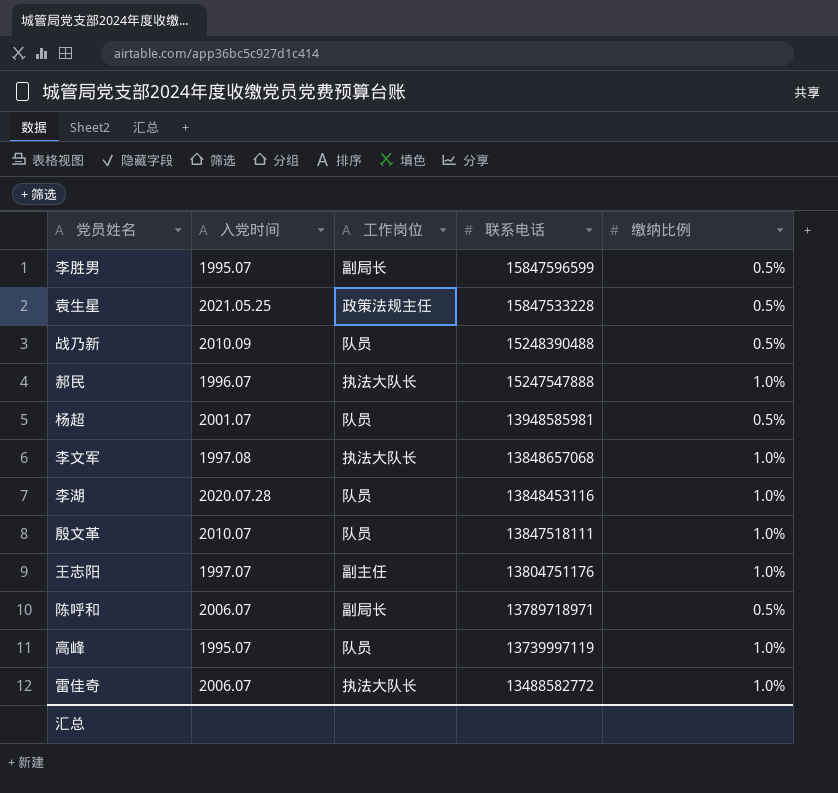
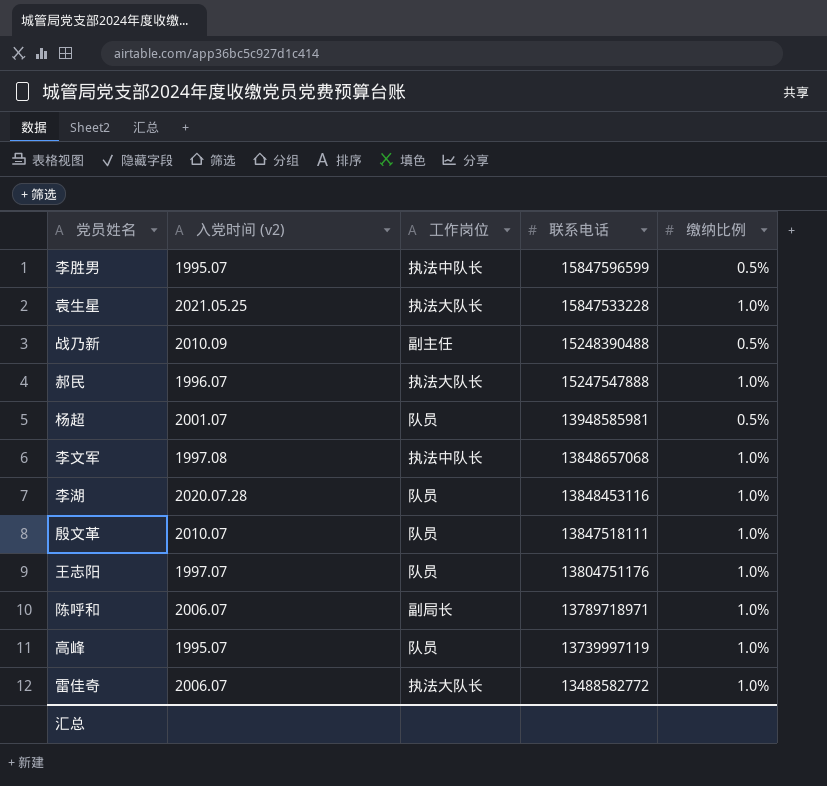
column name: 入党时间 -> 入党时间 (v2)
李胜男 | 工作岗位: 副局长 -> 执法中队长
袁生星 | 工作岗位: 政策法规主任 -> 执法大队长
袁生星 | 缴纳比例: 0.5% -> 1.0%
战乃新 | 工作岗位: 队员 -> 副主任
李文军 | 工作岗位: 执法大队长 -> 执法中队长
王志阳 | 工作岗位: 副主任 -> 队员
陈呼和 | 缴纳比例: 0.5% -> 1.0%

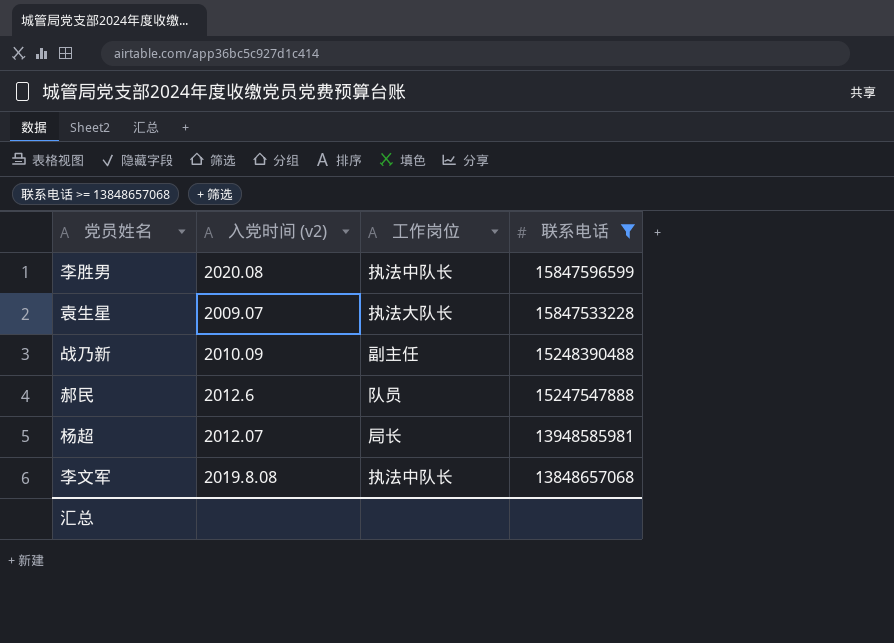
filter: none -> 联系电话 >= 13848657068
column 缴纳比例 | position: 5 -> none
李胜男 | 入党时间 (v2): 1995.07 -> 2020.08
袁生星 | 入党时间 (v2): 2021.05.25 -> 2009.07
郝民 | 入党时间 (v2): 1996.07 -> 2012.6
郝民 | 工作岗位: 执法大队长 -> 队员
杨超 | 入党时间 (v2): 2001.07 -> 2012.07
杨超 | 工作岗位: 队员 -> 局长
李文军 | 入党时间 (v2): 1997.08 -> 2019.8.08

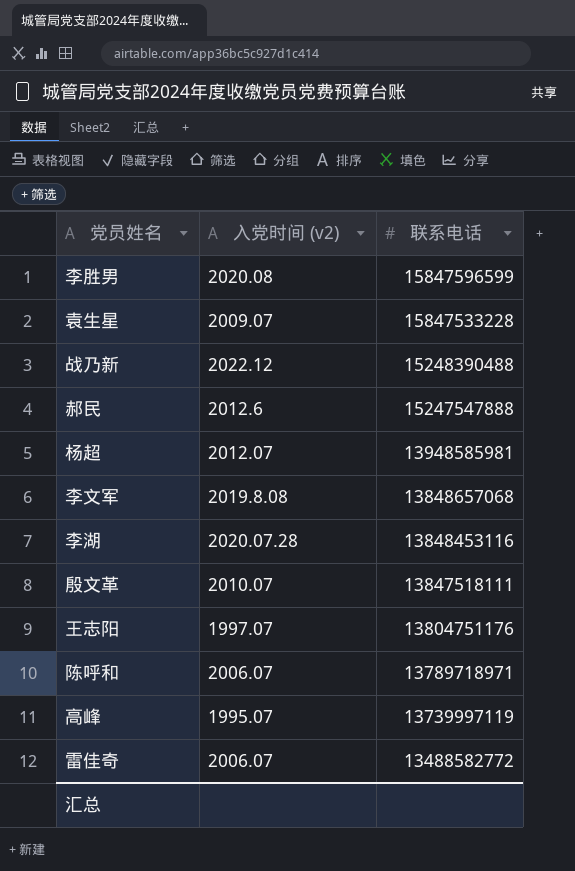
filter: 联系电话 >= 13848657068 -> none
column 工作岗位 | position: 3 -> none
战乃新 | 入党时间 (v2): 2010.09 -> 2022.12

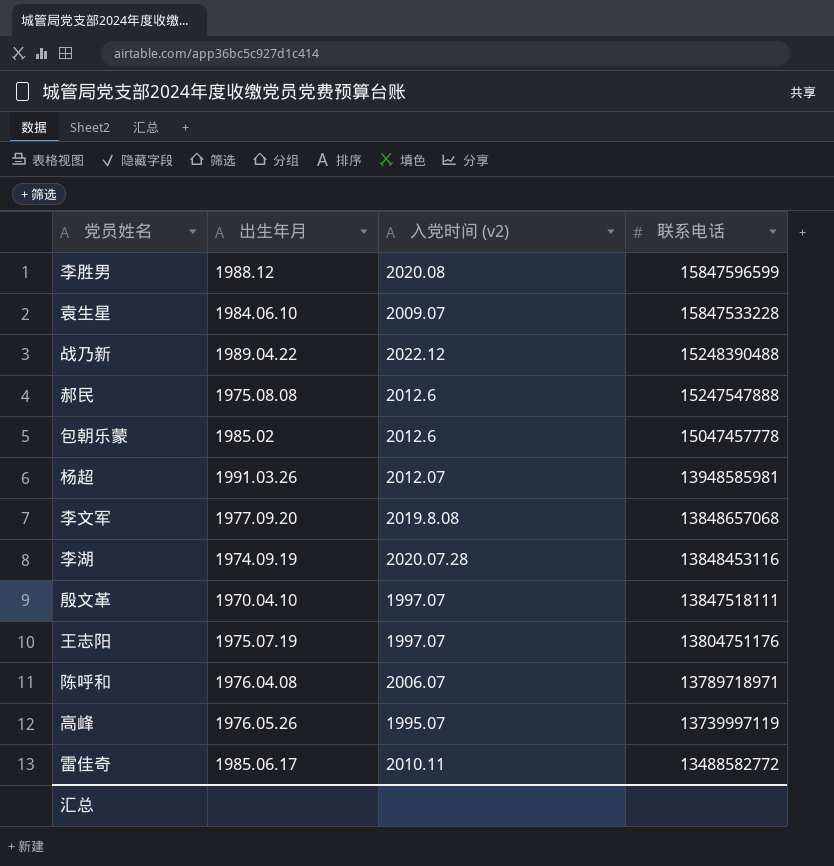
column 出生年月 | position: none -> 2
row 包朝乐蒙: none -> 1985.02 | 2012.6 | 15047457778
殷文革 | 入党时间 (v2): 2010.07 -> 1997.07
雷佳奇 | 入党时间 (v2): 2006.07 -> 2010.11

